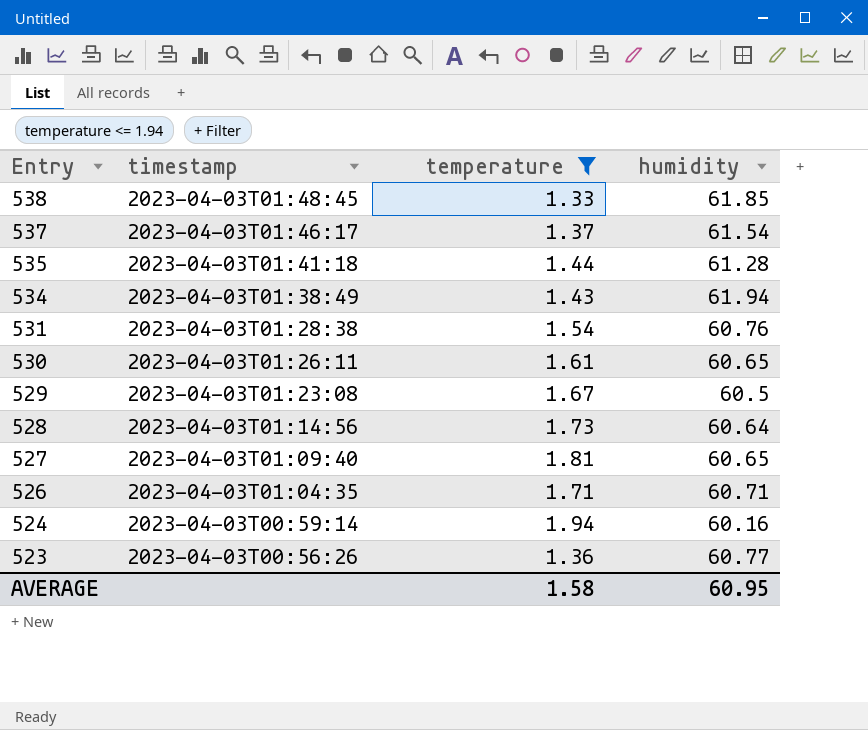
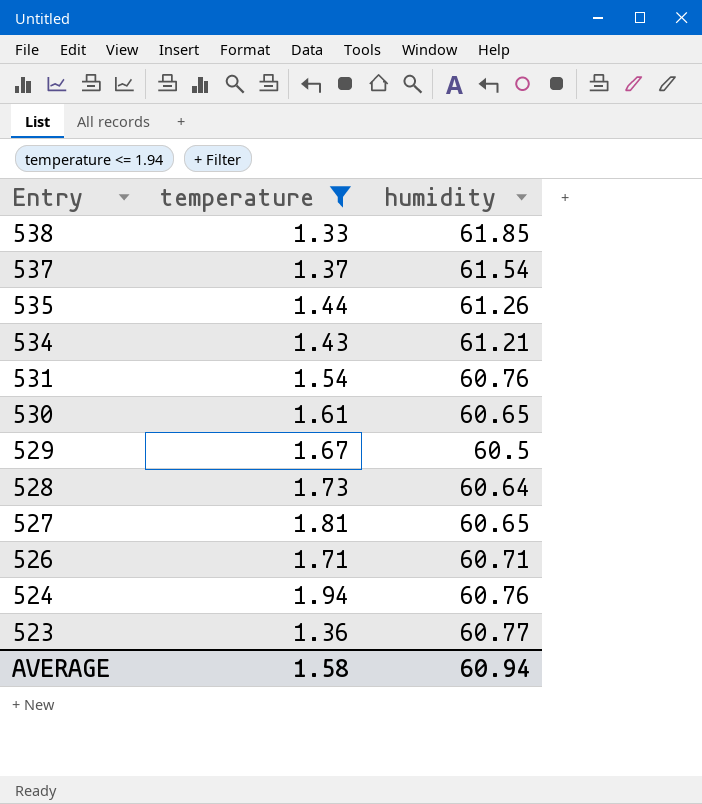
column timestamp | position: 2 -> none
535 | humidity: 61.28 -> 61.26
534 | humidity: 61.94 -> 61.21
524 | humidity: 60.16 -> 60.76
AVERAGE | humidity: 60.95 -> 60.94

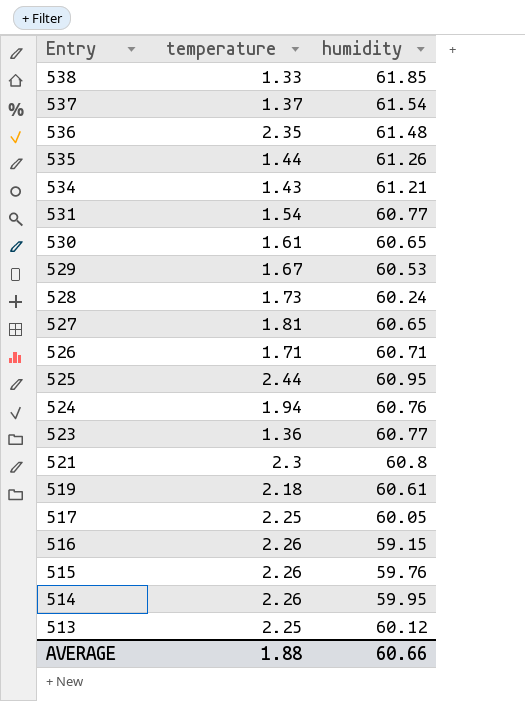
filter: temperature <= 1.94 -> none
531 | humidity: 60.76 -> 60.77
529 | humidity: 60.5 -> 60.53
528 | humidity: 60.64 -> 60.24
AVERAGE | temperature: 1.58 -> 1.88
AVERAGE | humidity: 60.94 -> 60.66

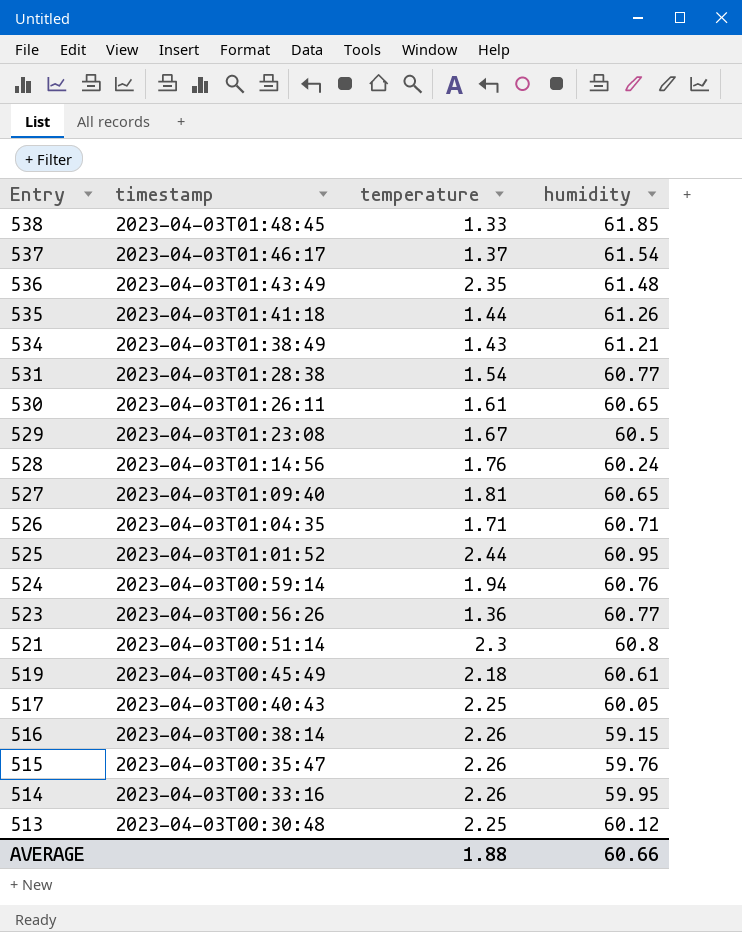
column timestamp | position: none -> 2
529 | humidity: 60.53 -> 60.5
528 | temperature: 1.73 -> 1.76

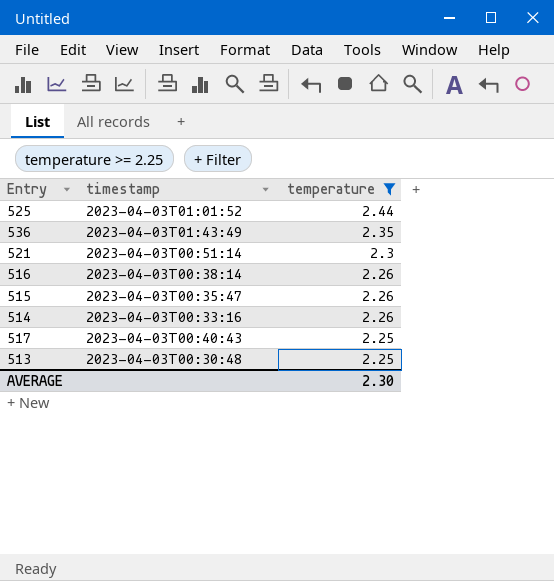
filter: none -> temperature >= 2.25
row order: Entry descending -> temperature descending
column humidity | position: 4 -> none
AVERAGE | temperature: 1.88 -> 2.30

